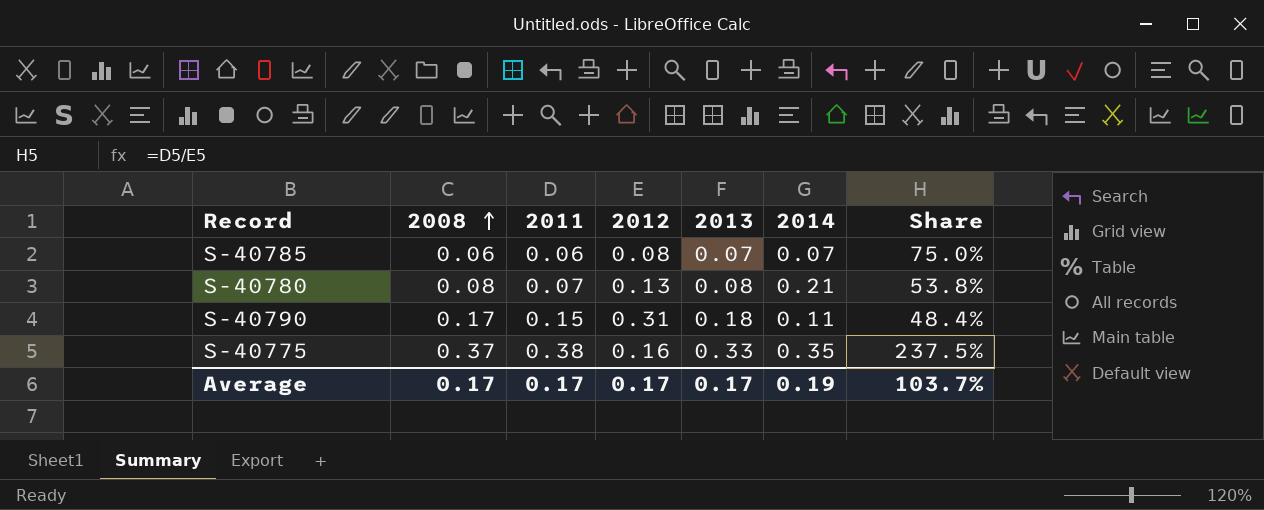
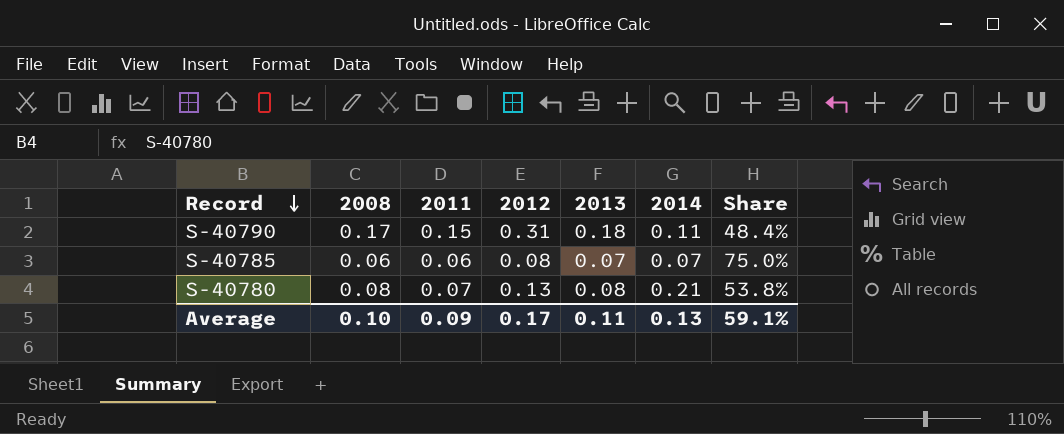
row order: 2008 ascending -> Record descending
row S-40775: 0.37 | 0.38 | 0.16 | 0.33 | 0.35 | 237.5% -> none
Average | 2008: 0.17 -> 0.10
Average | 2011: 0.17 -> 0.09
Average | 2013: 0.17 -> 0.11
Average | 2014: 0.19 -> 0.13
Average | Share: 103.7% -> 59.1%

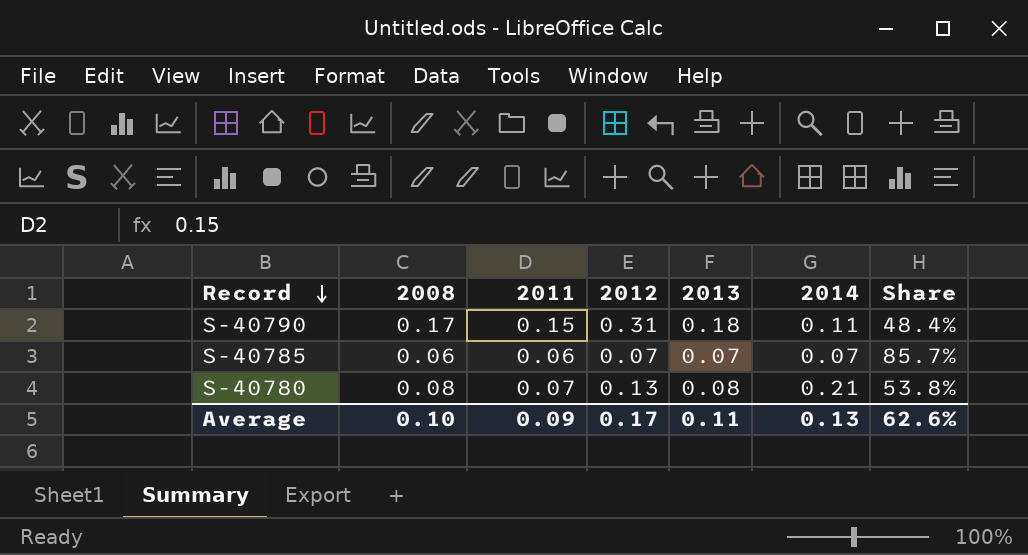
S-40785 | 2012: 0.08 -> 0.07
S-40785 | Share: 75.0% -> 85.7%
Average | Share: 59.1% -> 62.6%

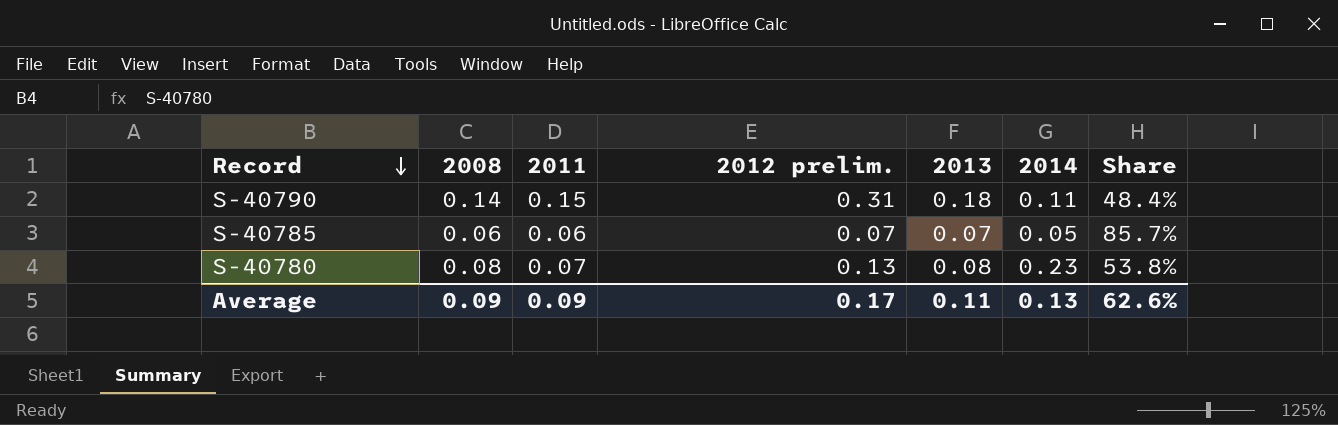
column name: 2012 -> 2012 prelim.
S-40790 | 2008: 0.17 -> 0.14
S-40785 | 2014: 0.07 -> 0.05
S-40780 | 2014: 0.21 -> 0.23
Average | 2008: 0.10 -> 0.09

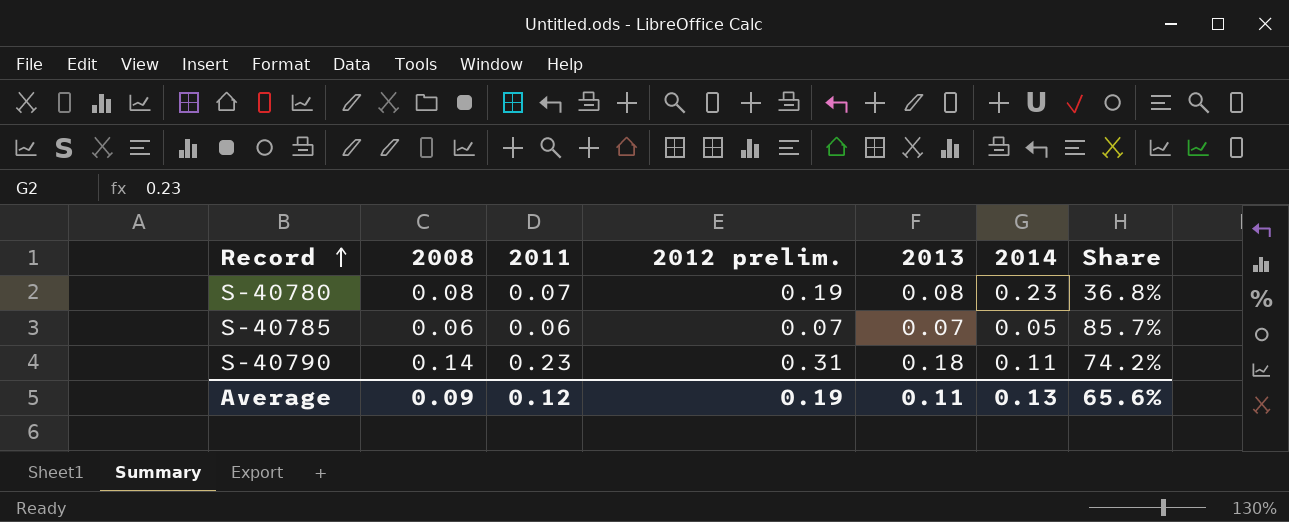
row order: Record descending -> Record ascending
S-40780 | 2012 prelim.: 0.13 -> 0.19
S-40780 | Share: 53.8% -> 36.8%
S-40790 | 2011: 0.15 -> 0.23
S-40790 | Share: 48.4% -> 74.2%
Average | 2011: 0.09 -> 0.12
Average | 2012 prelim.: 0.17 -> 0.19
Average | Share: 62.6% -> 65.6%

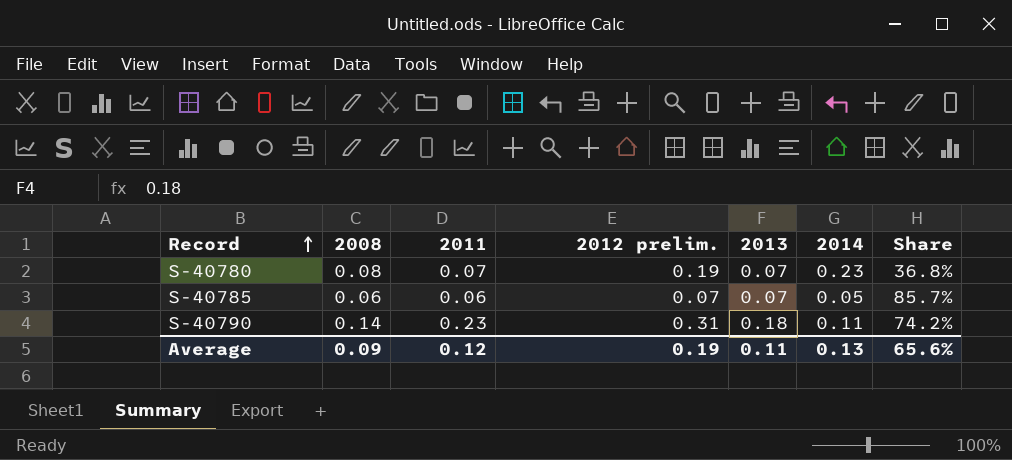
S-40780 | 2013: 0.08 -> 0.07

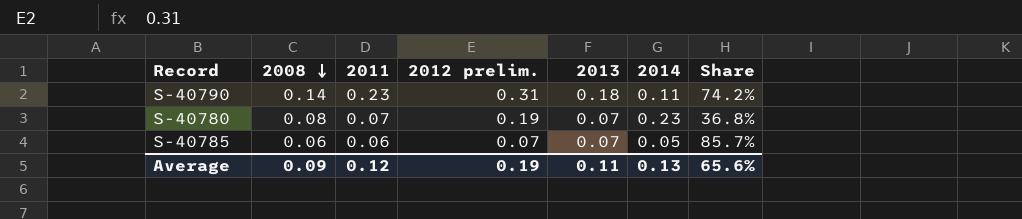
row order: Record ascending -> 2008 descending

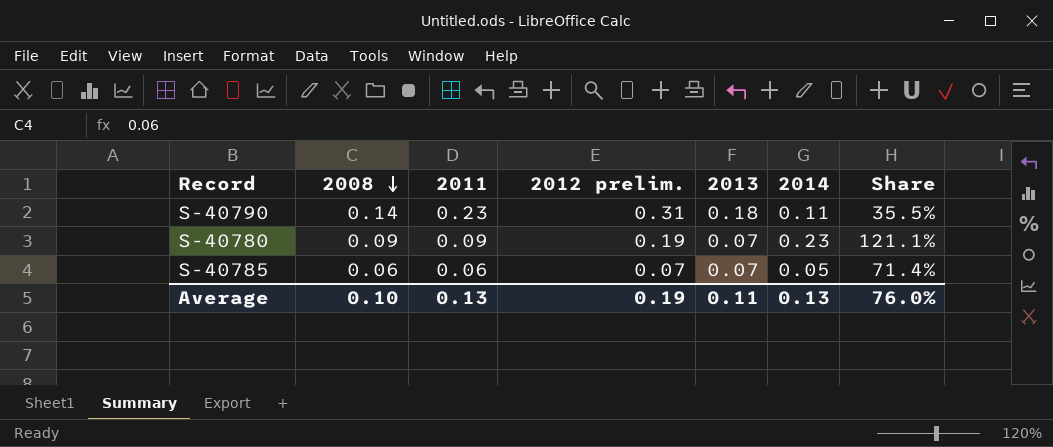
column Share | formula: [2011] / [2012 prelim.] -> [2014] / [2012 prelim.]
S-40780 | 2008: 0.08 -> 0.09
S-40780 | 2011: 0.07 -> 0.09
Average | 2008: 0.09 -> 0.10
Average | 2011: 0.12 -> 0.13
Average | Share: 65.6% -> 76.0%

